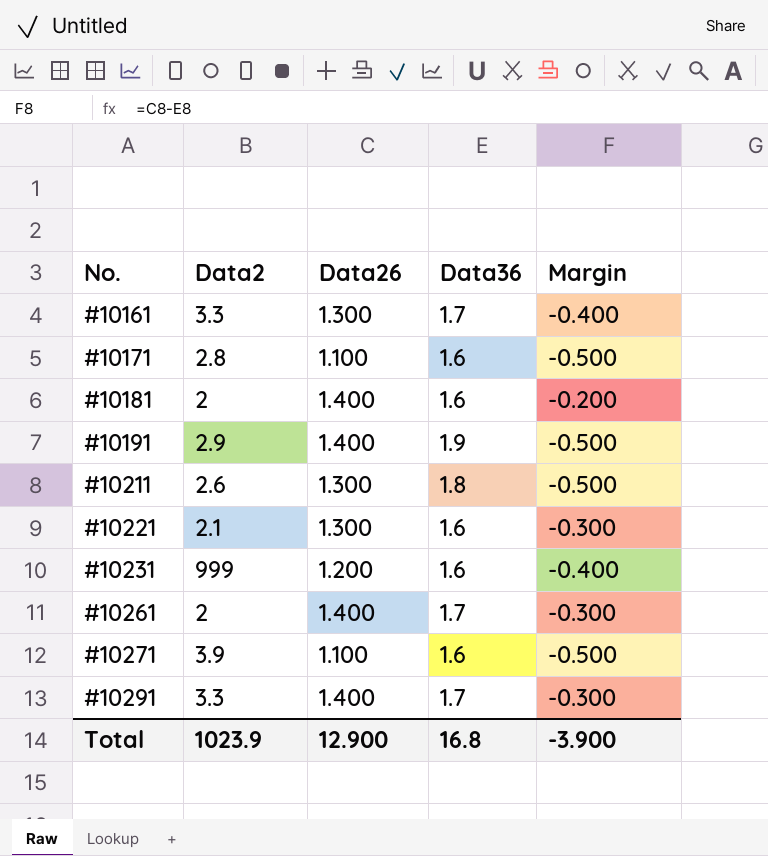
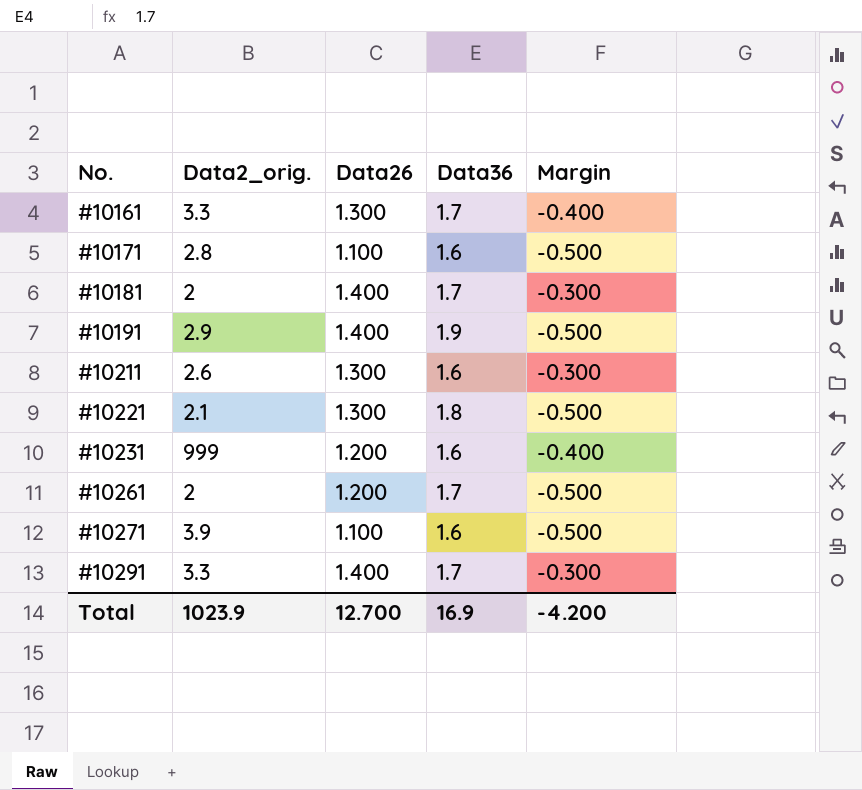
column name: Data2 -> Data2_orig.
#10181 | Data36: 1.6 -> 1.7
#10181 | Margin: -0.200 -> -0.300
#10211 | Data36: 1.8 -> 1.6
#10211 | Margin: -0.500 -> -0.300
#10221 | Data36: 1.6 -> 1.8
#10221 | Margin: -0.300 -> -0.500
#10261 | Data26: 1.400 -> 1.200
#10261 | Margin: -0.300 -> -0.500
Total | Data26: 12.900 -> 12.700
Total | Data36: 16.8 -> 16.9
Total | Margin: -3.900 -> -4.200

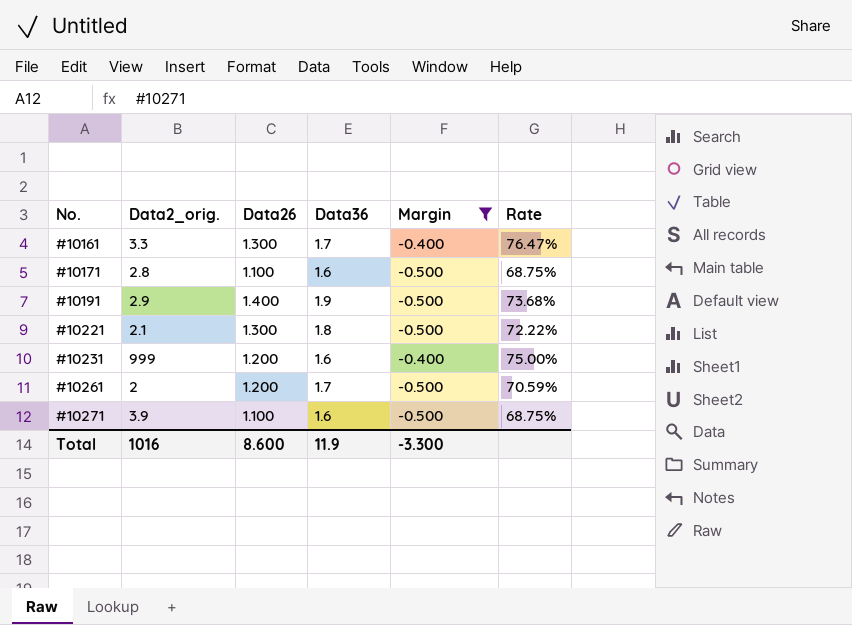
filter: none -> Margin != -0.300
column Rate | formula: none -> [Data26] / [Data36]
Total | Data2_orig.: 1023.9 -> 1016
Total | Data26: 12.700 -> 8.600
Total | Data36: 16.9 -> 11.9
Total | Margin: -4.200 -> -3.300

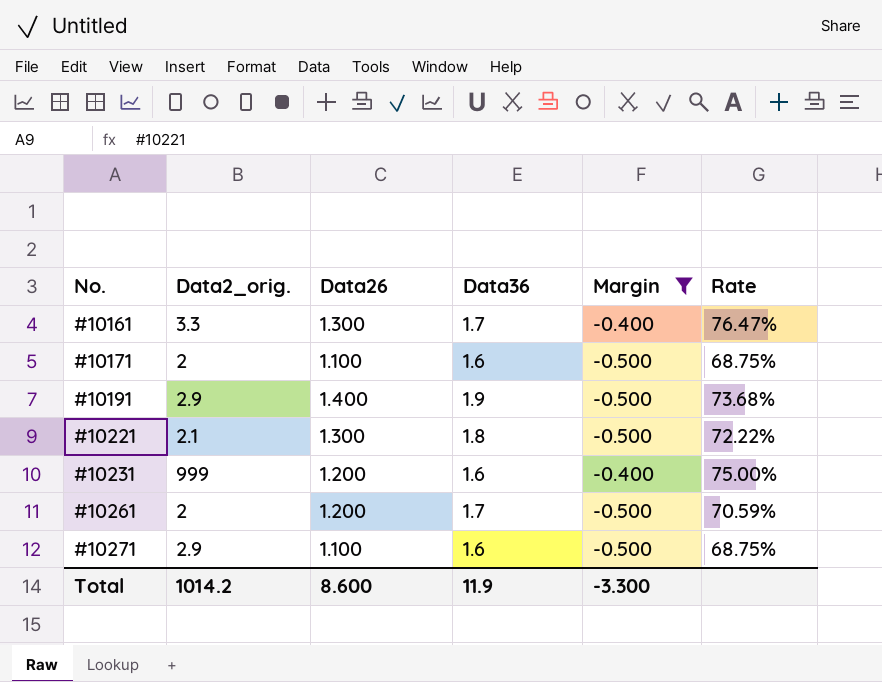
#10171 | Data2_orig.: 2.8 -> 2
#10271 | Data2_orig.: 3.9 -> 2.9
Total | Data2_orig.: 1016 -> 1014.2

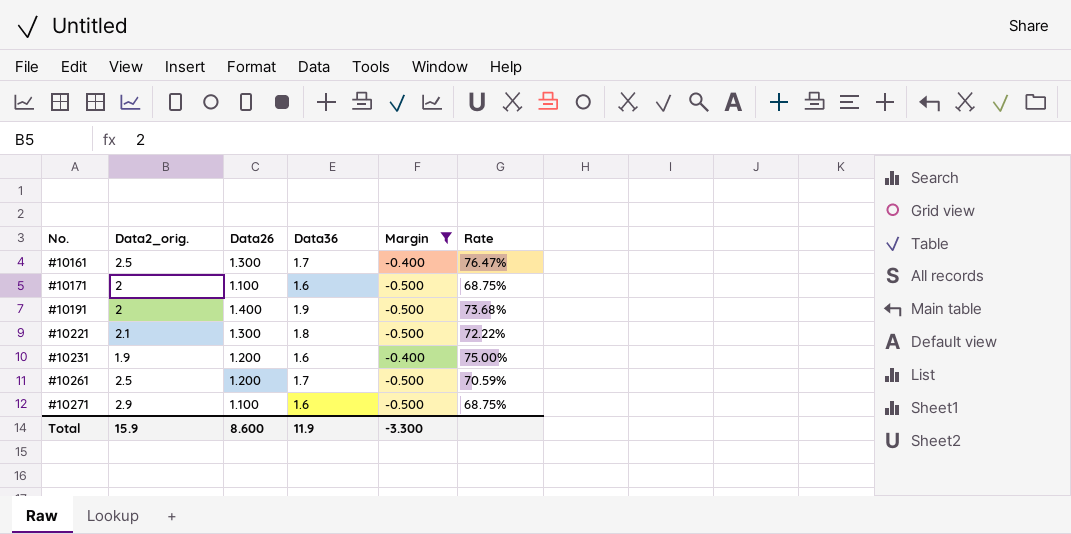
#10161 | Data2_orig.: 3.3 -> 2.5
#10191 | Data2_orig.: 2.9 -> 2
#10231 | Data2_orig.: 999 -> 1.9
#10261 | Data2_orig.: 2 -> 2.5
Total | Data2_orig.: 1014.2 -> 15.9

